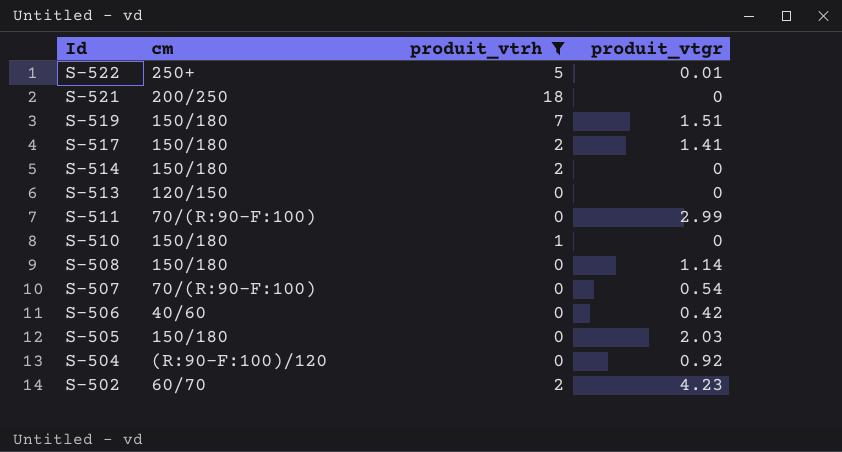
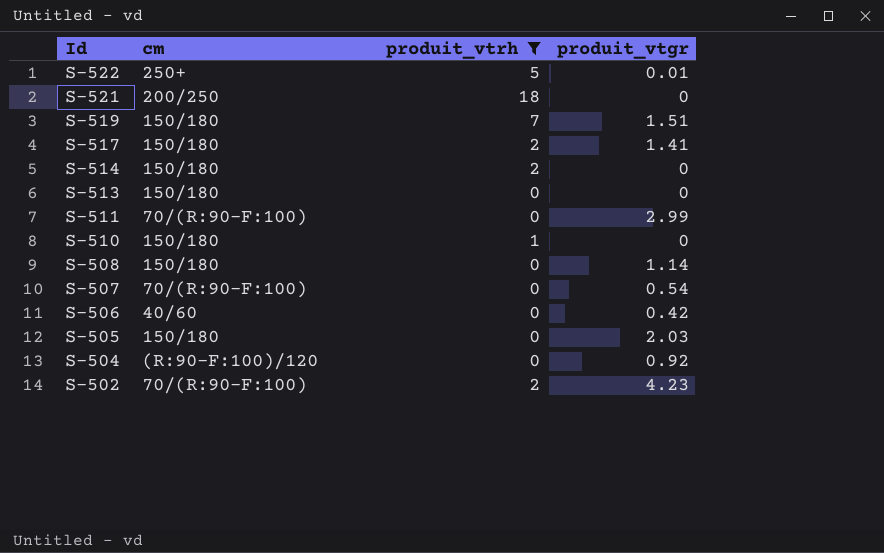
S-513 | cm: 120/150 -> 150/180
S-502 | cm: 60/70 -> 70/(R:90-F:100)

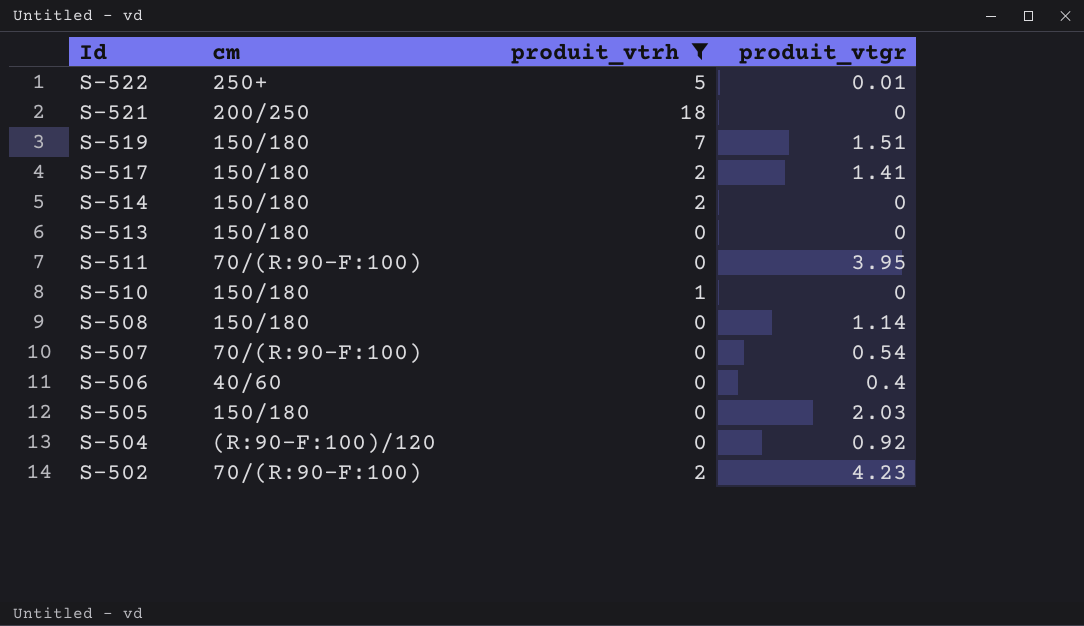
S-511 | produit_vtgr: 2.99 -> 3.95
S-506 | produit_vtgr: 0.42 -> 0.4

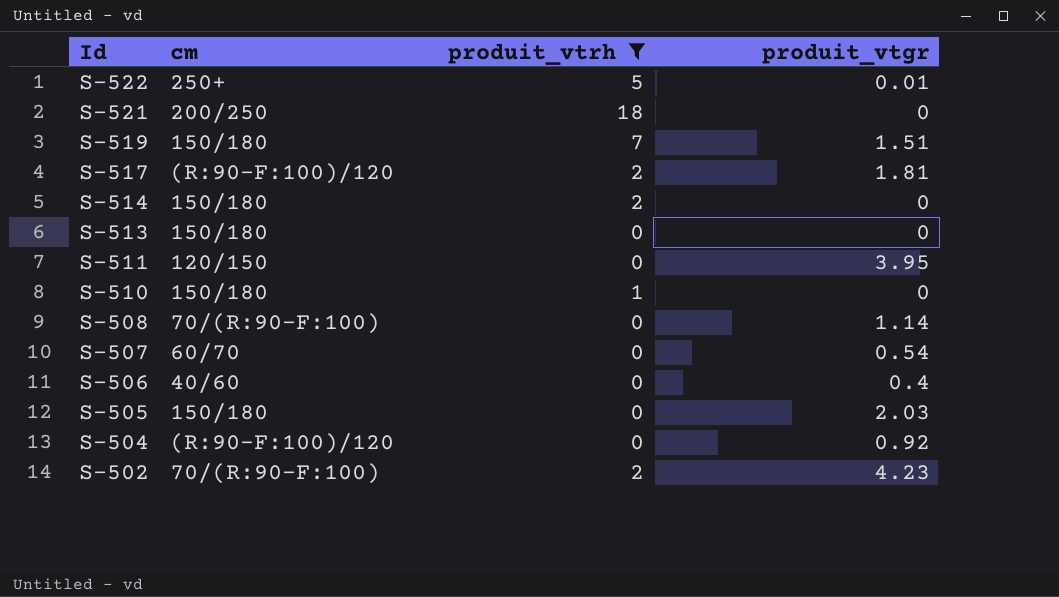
S-517 | cm: 150/180 -> (R:90-F:100)/120
S-517 | produit_vtgr: 1.41 -> 1.81
S-511 | cm: 70/(R:90-F:100) -> 120/150
S-508 | cm: 150/180 -> 70/(R:90-F:100)
S-507 | cm: 70/(R:90-F:100) -> 60/70

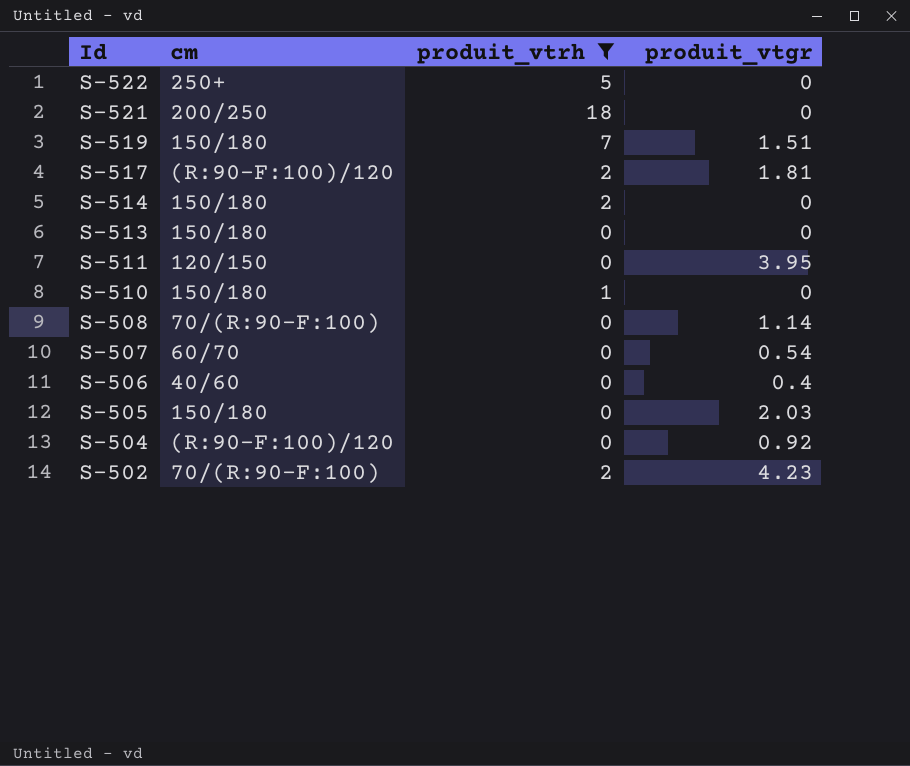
S-522 | produit_vtgr: 0.01 -> 0

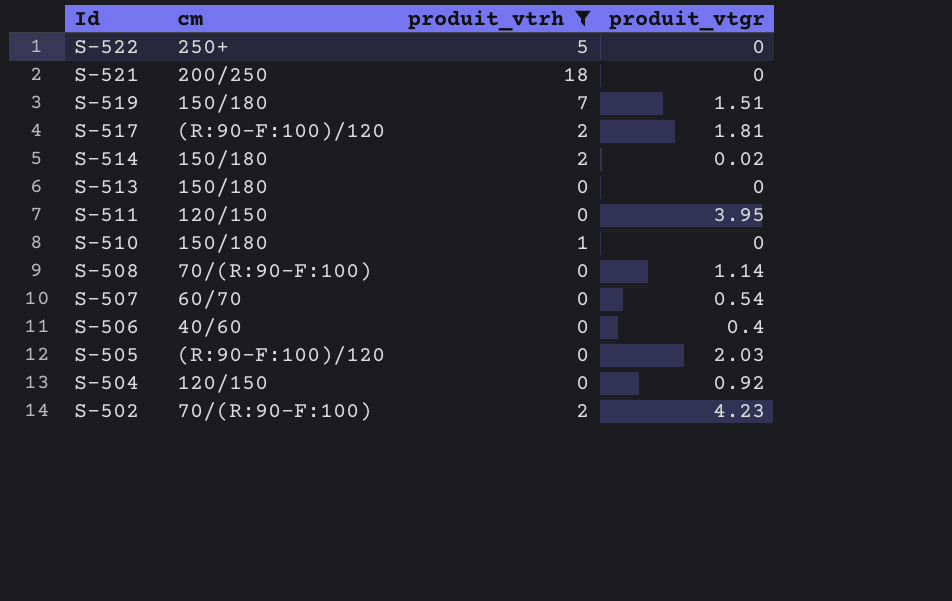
S-514 | produit_vtgr: 0 -> 0.02
S-505 | cm: 150/180 -> (R:90-F:100)/120
S-504 | cm: (R:90-F:100)/120 -> 120/150

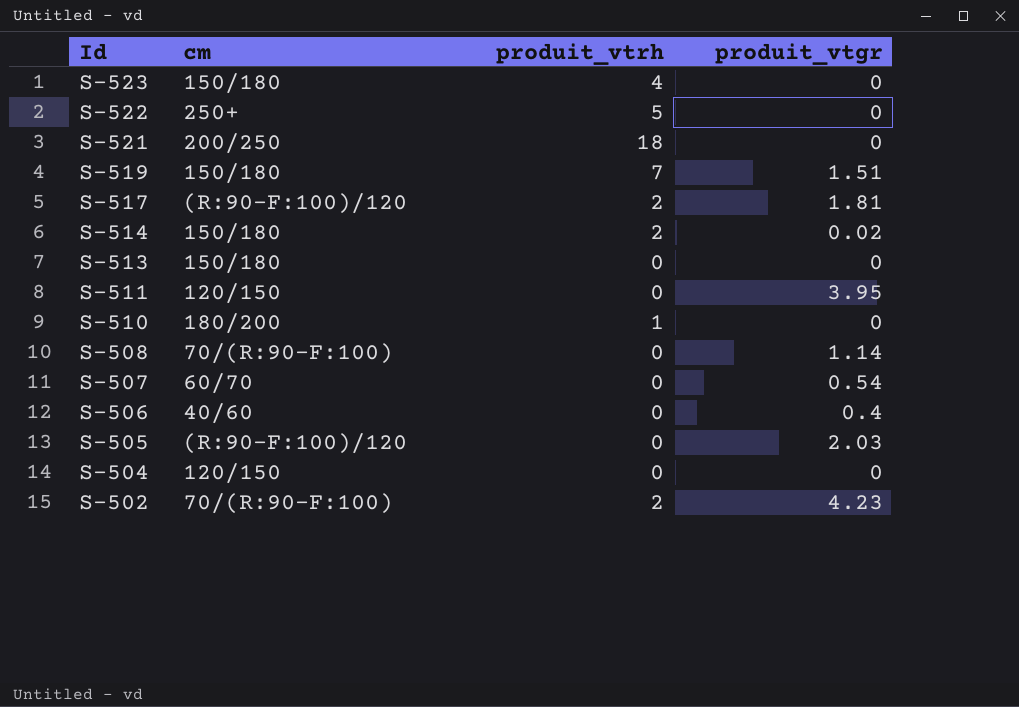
filter: produit_vtrh != 4 -> none
S-510 | cm: 150/180 -> 180/200
S-504 | produit_vtgr: 0.92 -> 0

